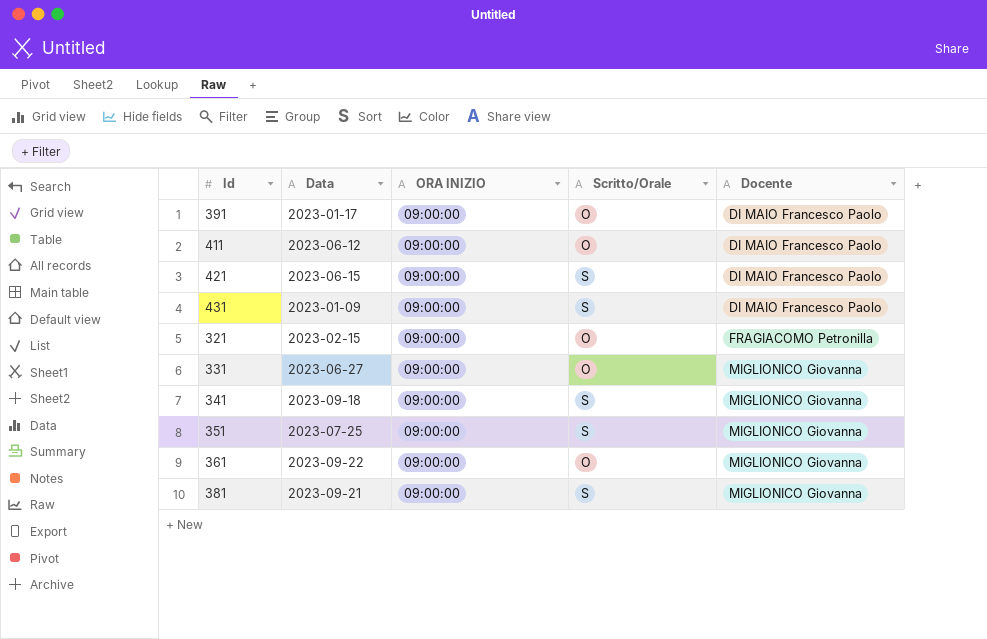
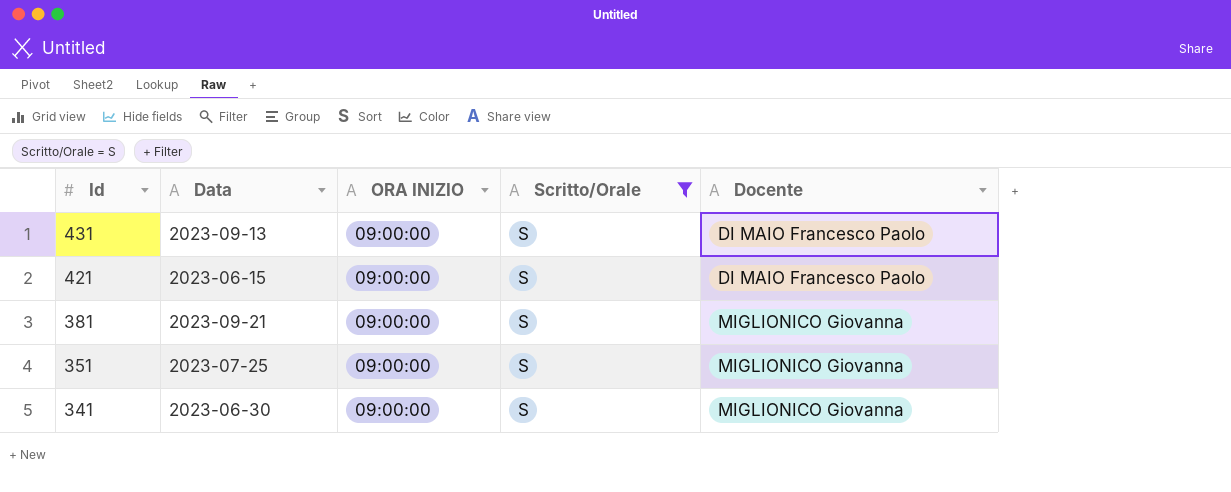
filter: none -> Scritto/Orale = S
row order: Docente ascending -> Id descending
431 | Data: 2023-01-09 -> 2023-09-13
341 | Data: 2023-09-18 -> 2023-06-30

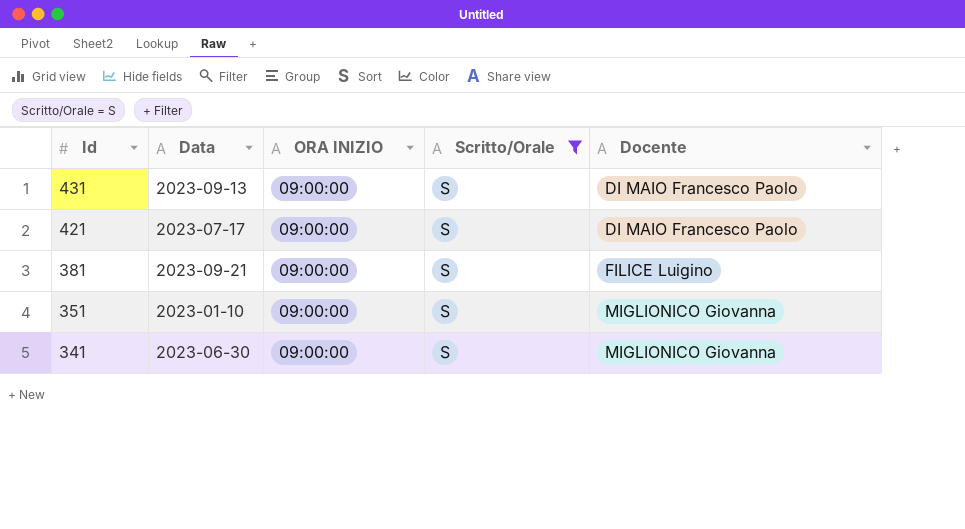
421 | Data: 2023-06-15 -> 2023-07-17
381 | Docente: MIGLIONICO Giovanna -> FILICE Luigino
351 | Data: 2023-07-25 -> 2023-01-10

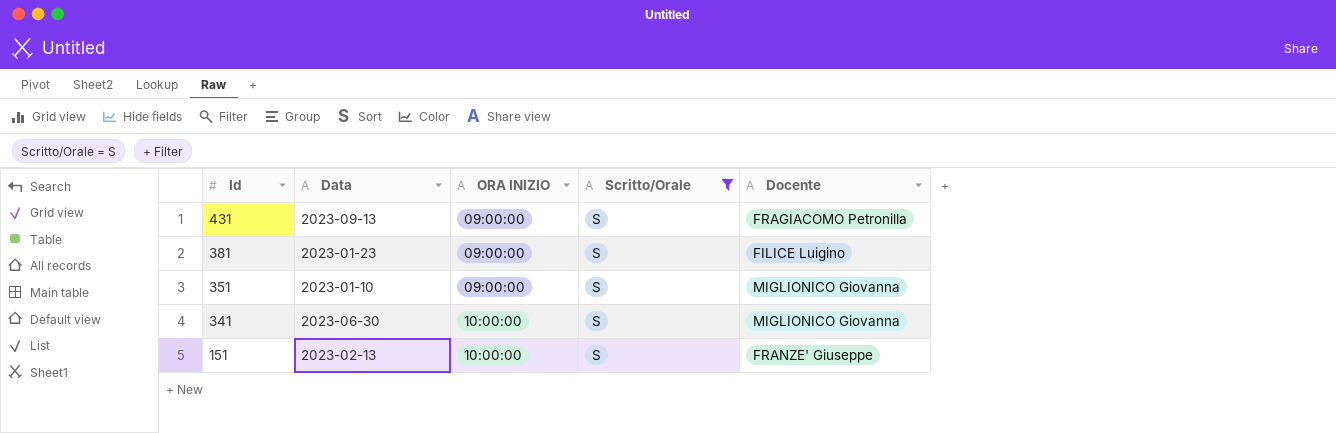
row 421: 2023-07-17 | 09:00:00 | S | DI MAIO Francesco Paolo -> none
431 | Docente: DI MAIO Francesco Paolo -> FRAGIACOMO Petronilla
381 | Data: 2023-09-21 -> 2023-01-23
341 | ORA INIZIO: 09:00:00 -> 10:00:00
row 151: none -> 2023-02-13 | 10:00:00 | S | FRANZE' Giuseppe

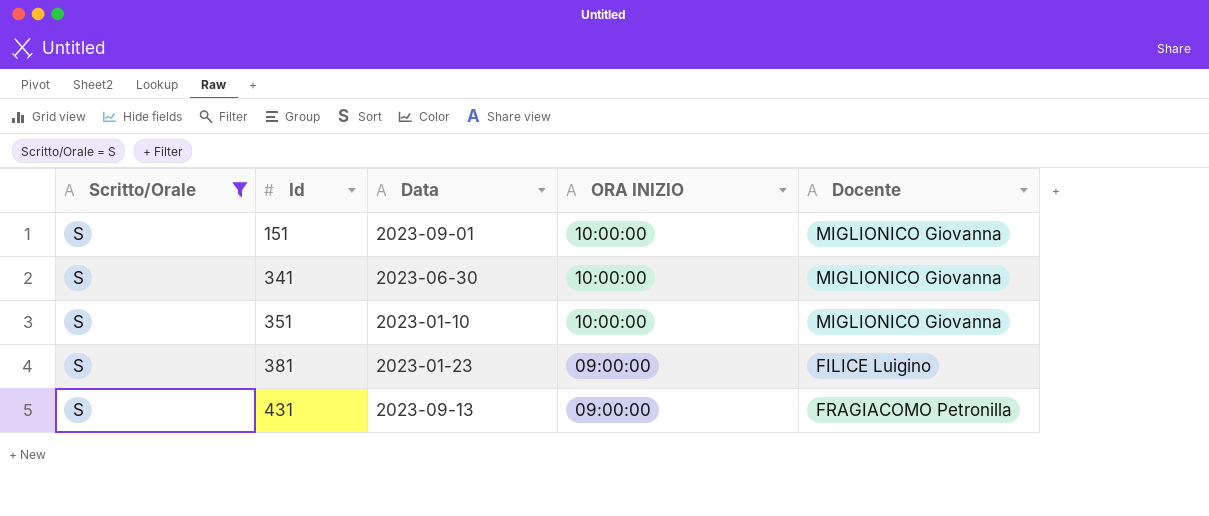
row order: Id descending -> Id ascending
column Scritto/Orale | position: 4 -> 1
151 | Data: 2023-02-13 -> 2023-09-01
151 | Docente: FRANZE' Giuseppe -> MIGLIONICO Giovanna
351 | ORA INIZIO: 09:00:00 -> 10:00:00

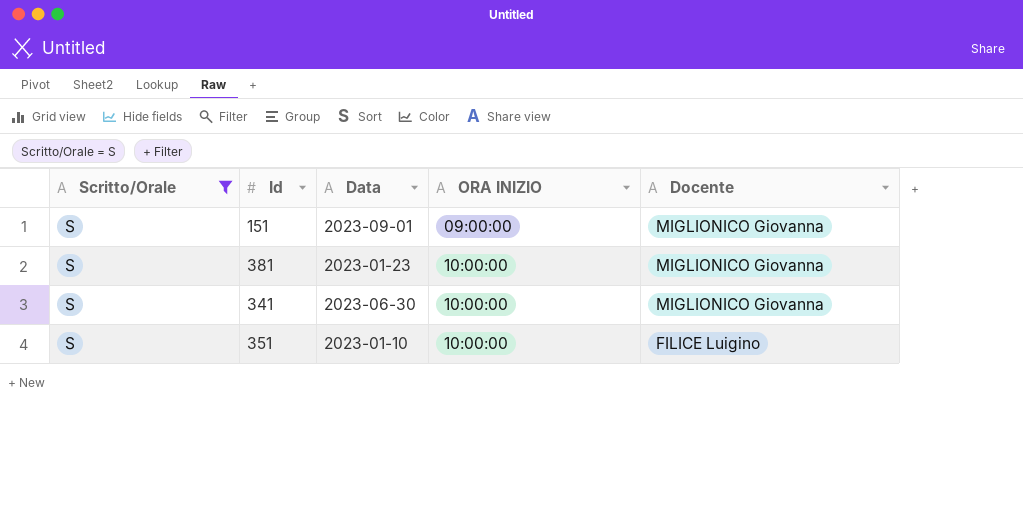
row order: Id ascending -> ORA INIZIO ascending
row 431: S | 2023-09-13 | 09:00:00 | FRAGIACOMO Petronilla -> none
151 | ORA INIZIO: 10:00:00 -> 09:00:00
381 | ORA INIZIO: 09:00:00 -> 10:00:00
381 | Docente: FILICE Luigino -> MIGLIONICO Giovanna
351 | Docente: MIGLIONICO Giovanna -> FILICE Luigino

